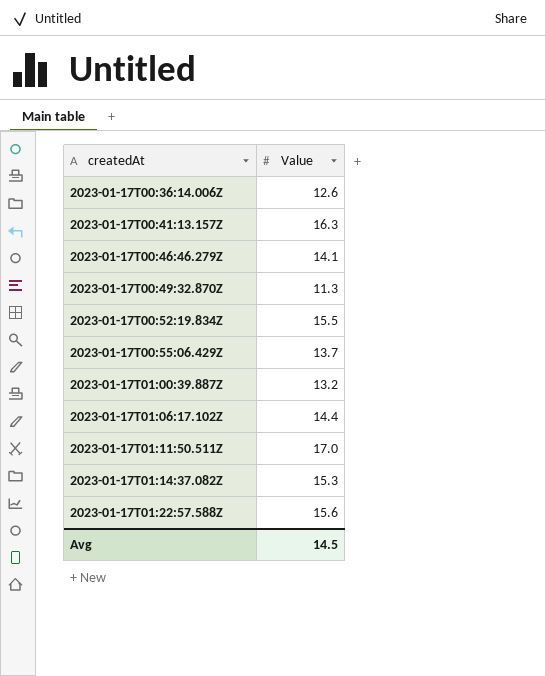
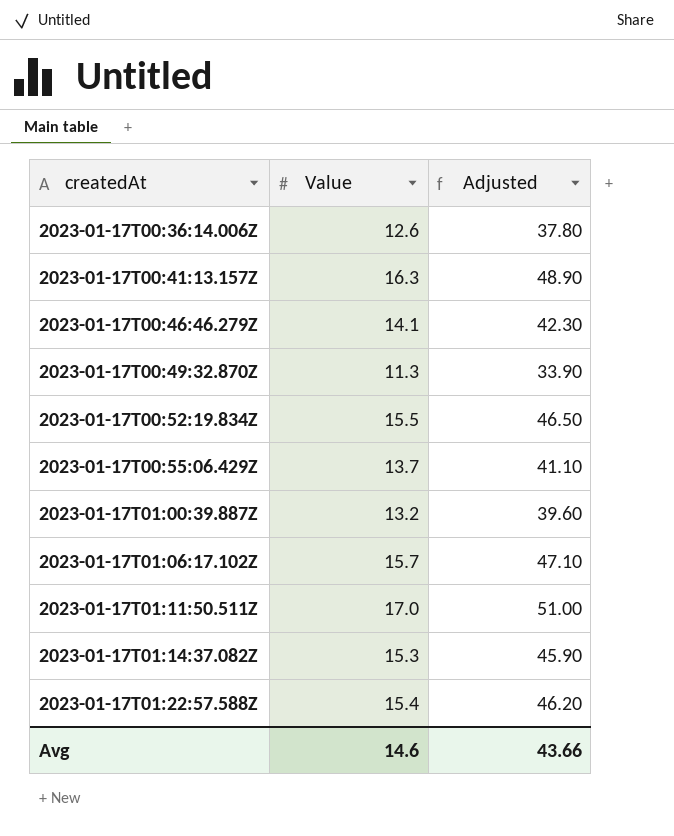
column Adjusted | formula: none -> [Value] * 3
2023-01-17T01:06:17.102Z | Value: 14.4 -> 15.7
2023-01-17T01:22:57.588Z | Value: 15.6 -> 15.4
Avg | Value: 14.5 -> 14.6

